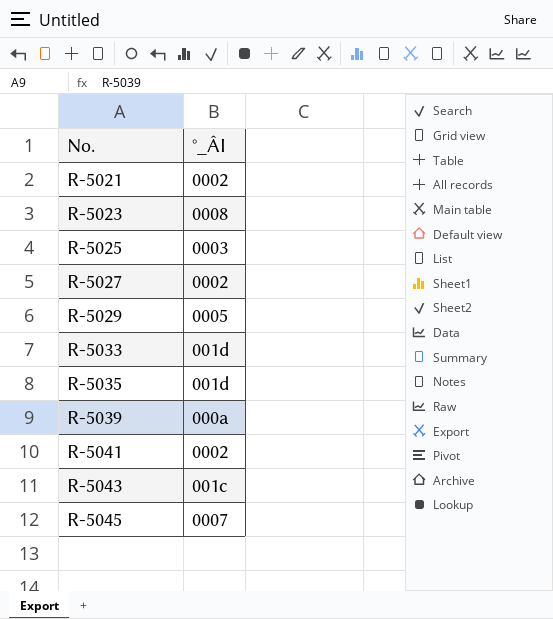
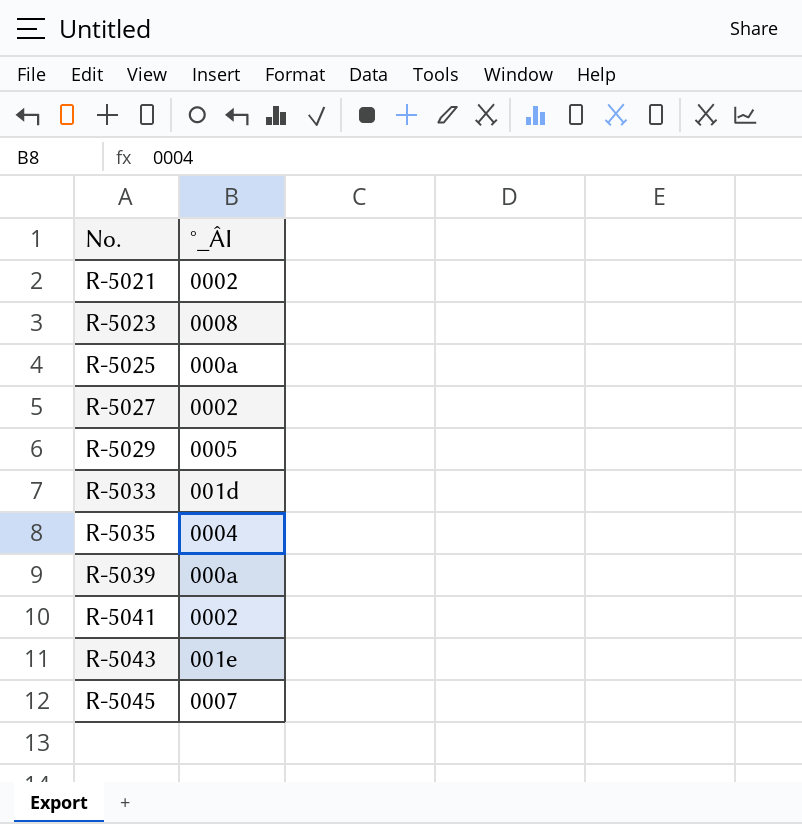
R-5025 | °_ÂI: 0003 -> 000a
R-5035 | °_ÂI: 001d -> 0004
R-5043 | °_ÂI: 001c -> 001e

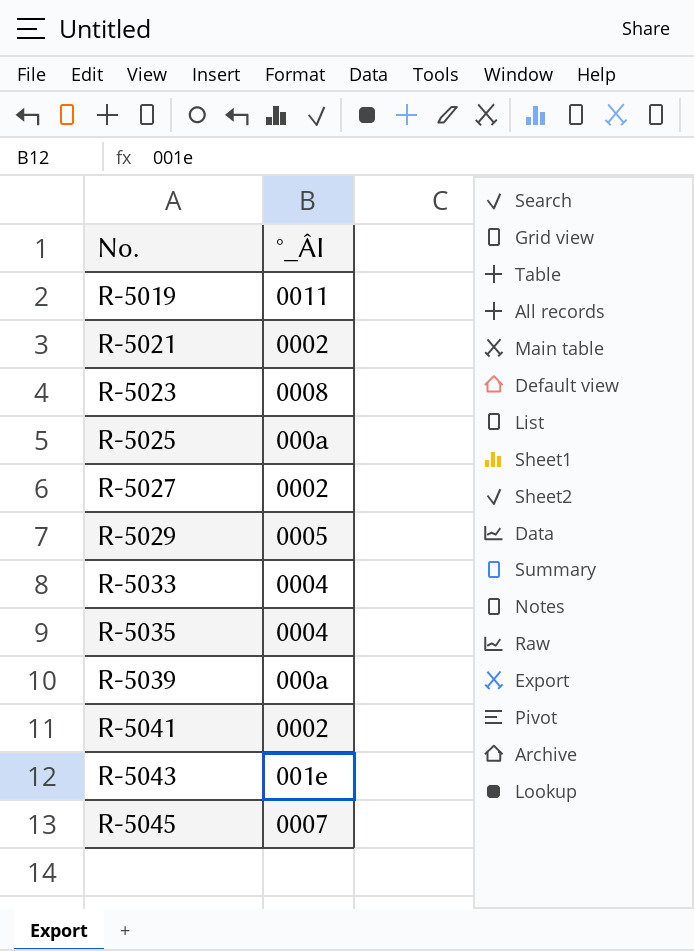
row R-5019: none -> 0011
R-5033 | °_ÂI: 001d -> 0004

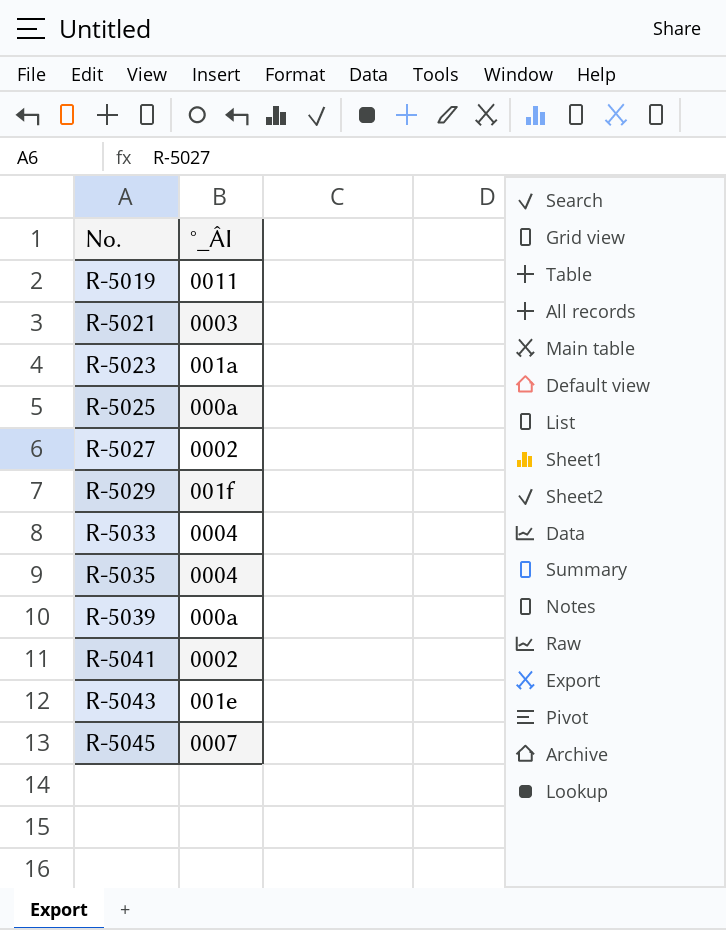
R-5021 | °_ÂI: 0002 -> 0003
R-5023 | °_ÂI: 0008 -> 001a
R-5029 | °_ÂI: 0005 -> 001f

